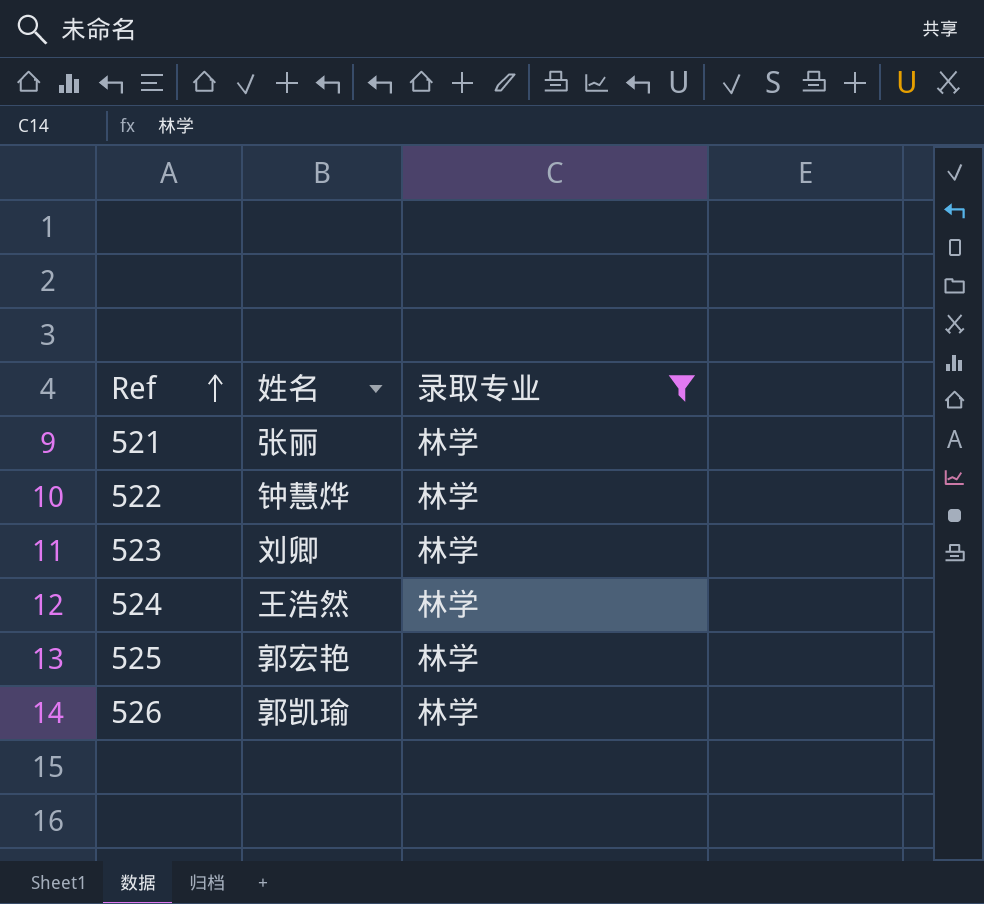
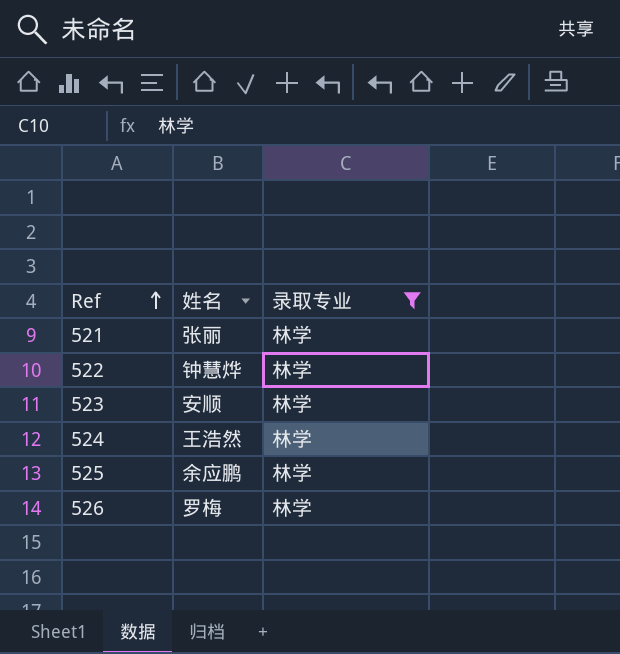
523 | 姓名: 刘卿 -> 安顺
525 | 姓名: 郭宏艳 -> 余应鹏
526 | 姓名: 郭凯瑜 -> 罗梅

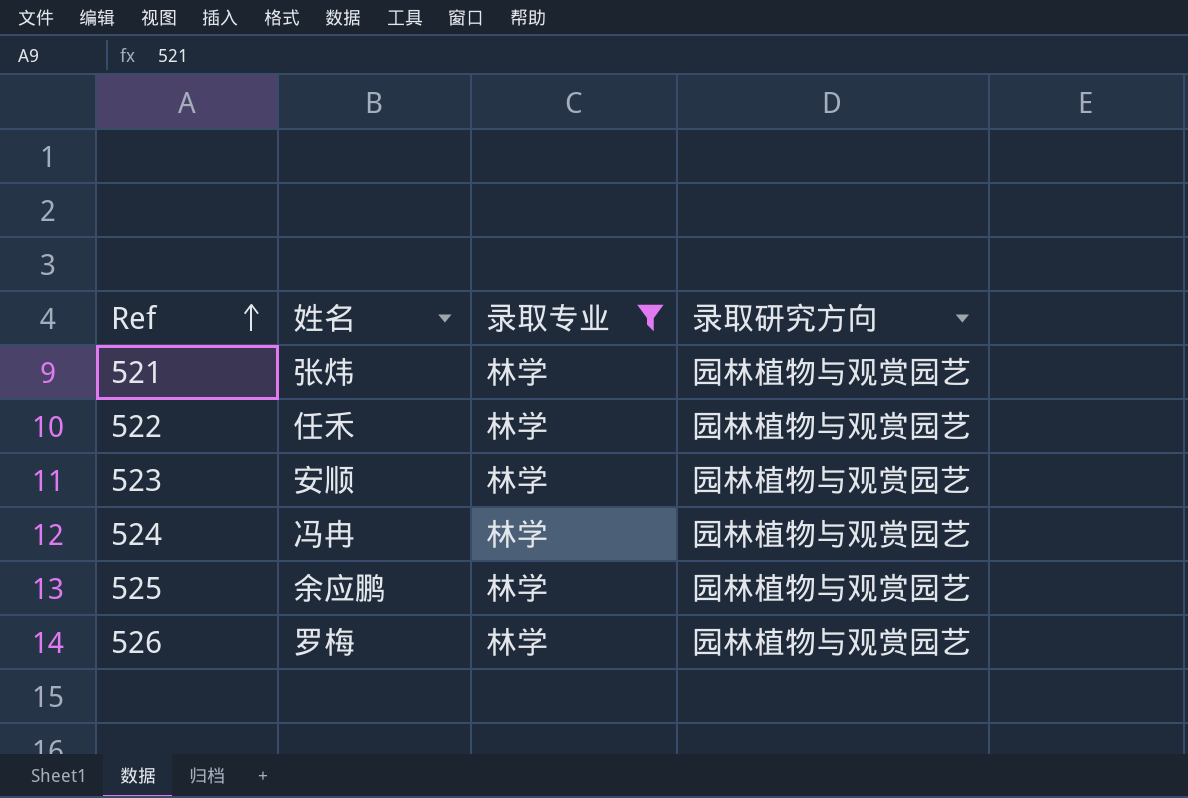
column 录取研究方向 | position: none -> 4
521 | 姓名: 张丽 -> 张炜
522 | 姓名: 钟慧烨 -> 任禾
524 | 姓名: 王浩然 -> 冯冉

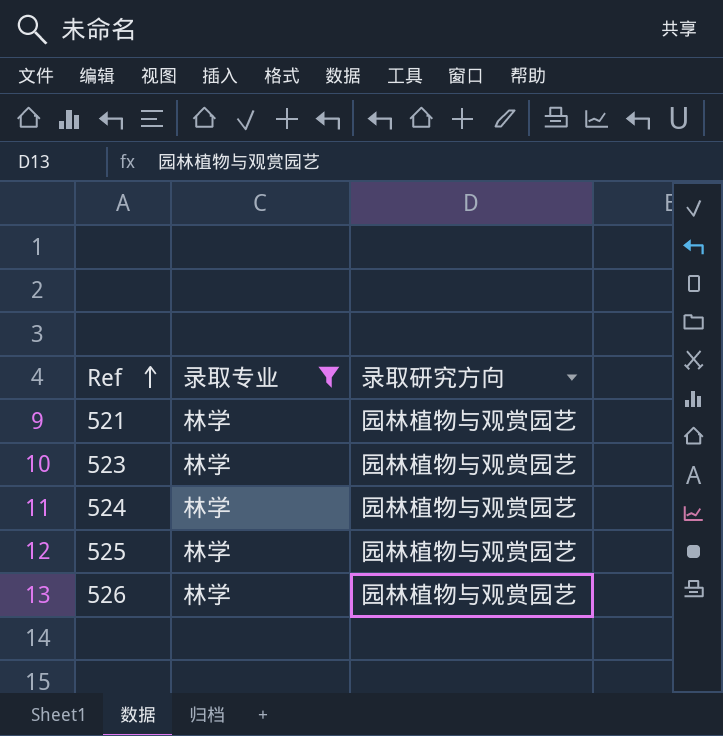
column 姓名 | position: 2 -> none
row 522: 任禾 | 林学 | 园林植物与观赏园艺 -> none

